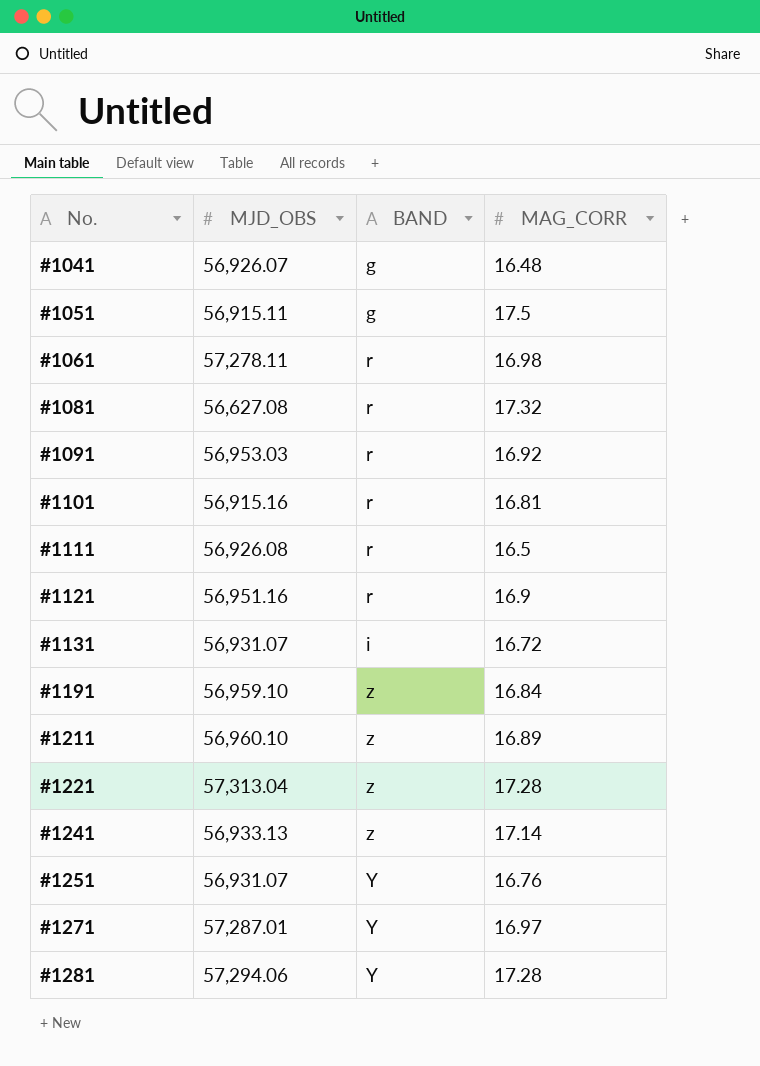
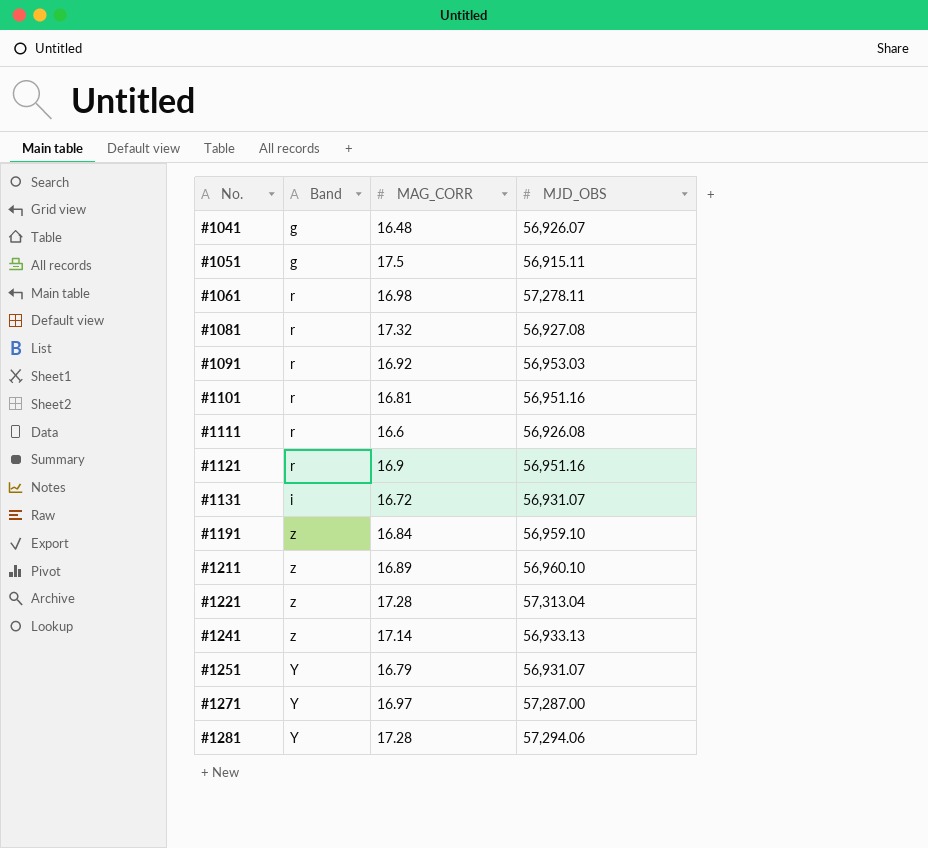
column name: BAND -> Band
column MJD_OBS | position: 2 -> 4
#1081 | MJD_OBS: 56,627.08 -> 56,927.08
#1101 | MJD_OBS: 56,915.16 -> 56,951.16
#1111 | MAG_CORR: 16.5 -> 16.6
#1251 | MAG_CORR: 16.76 -> 16.79
#1271 | MJD_OBS: 57,287.01 -> 57,287.00

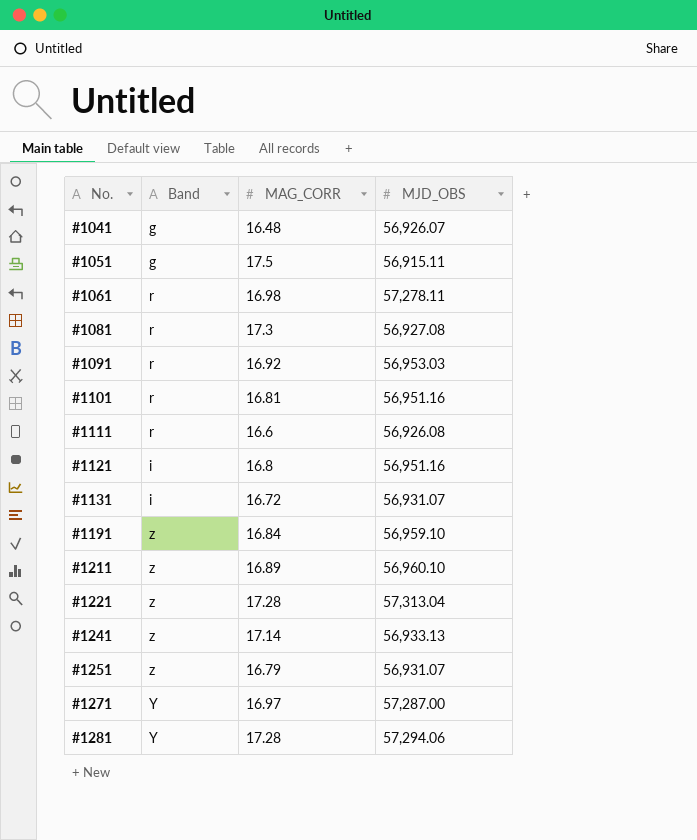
#1081 | MAG_CORR: 17.32 -> 17.3
#1121 | Band: r -> i
#1121 | MAG_CORR: 16.9 -> 16.8
#1251 | Band: Y -> z

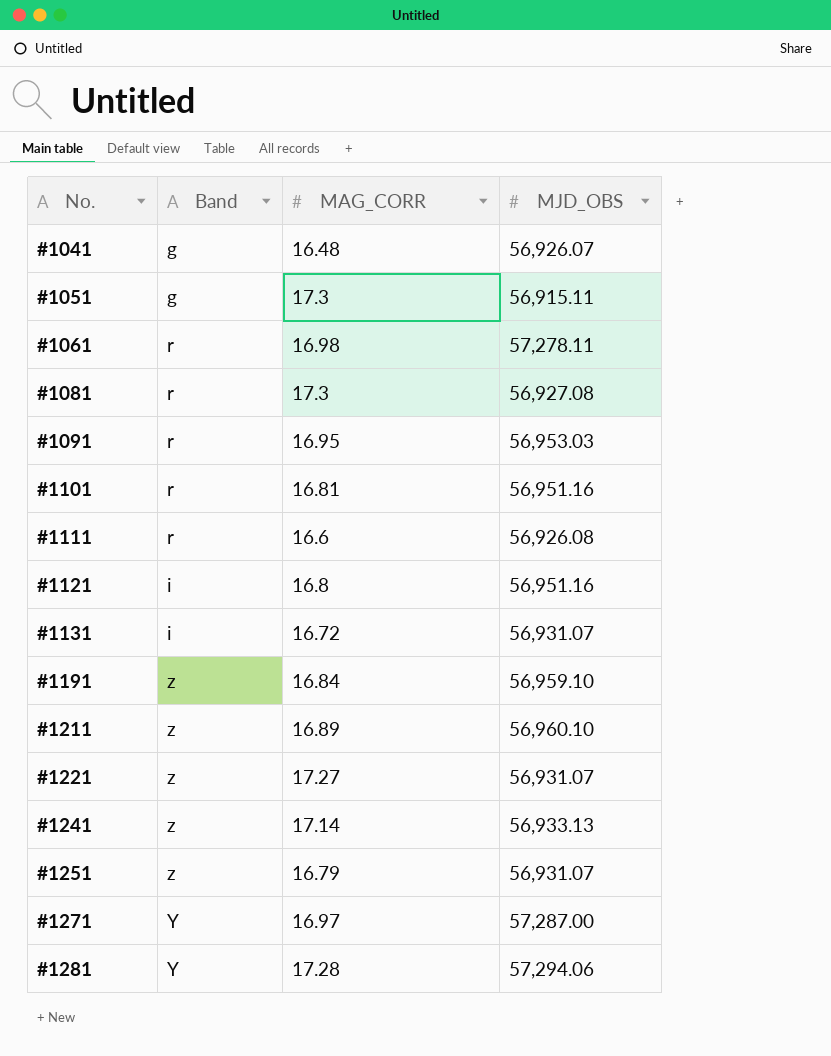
#1051 | MAG_CORR: 17.5 -> 17.3
#1091 | MAG_CORR: 16.92 -> 16.95
#1221 | MAG_CORR: 17.28 -> 17.27
#1221 | MJD_OBS: 57,313.04 -> 56,931.07

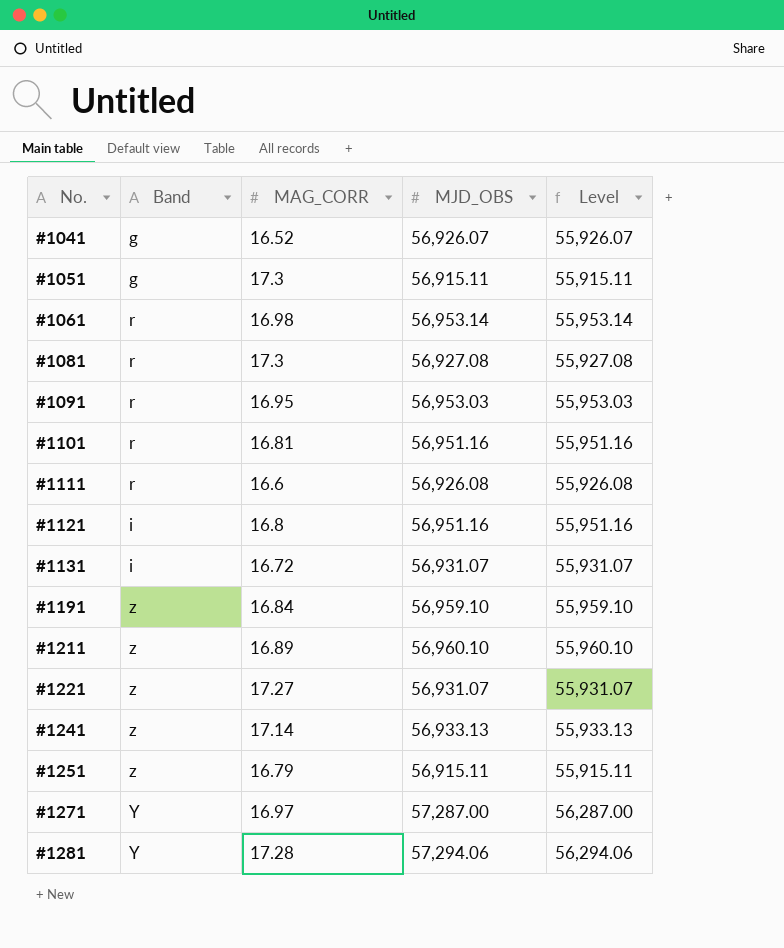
column Level | formula: none -> [MJD_OBS] - 1000
#1041 | MAG_CORR: 16.48 -> 16.52
#1061 | MJD_OBS: 57,278.11 -> 56,953.14
#1251 | MJD_OBS: 56,931.07 -> 56,915.11

